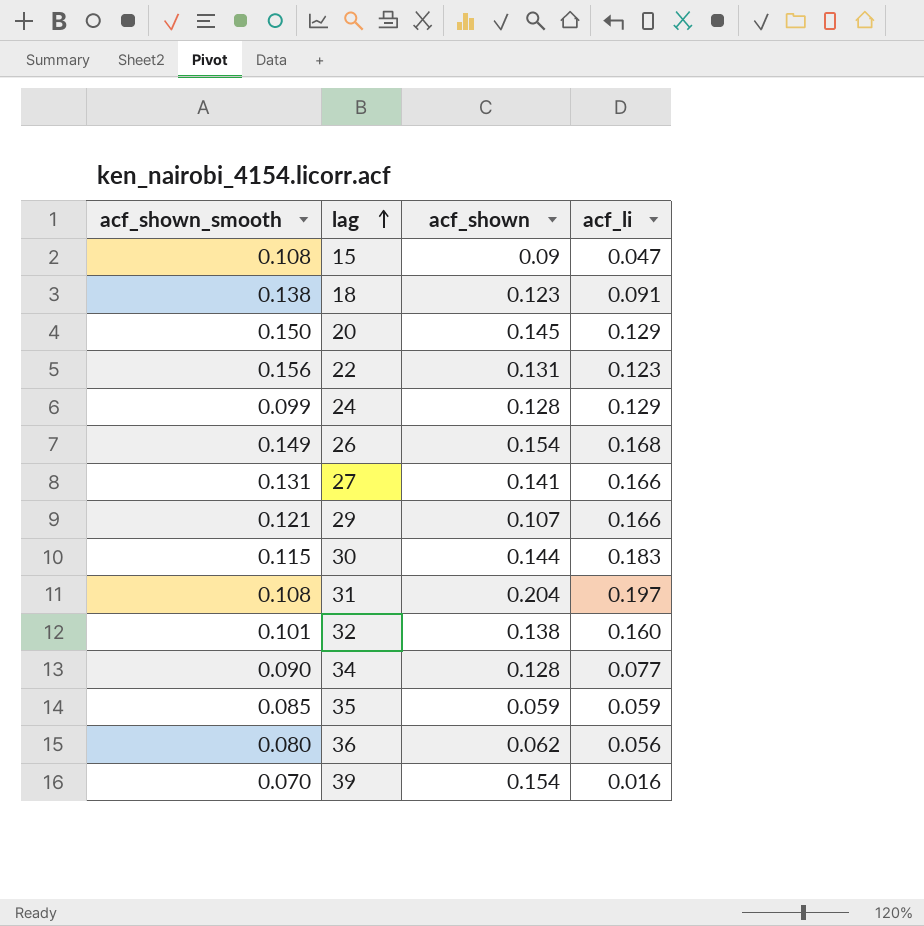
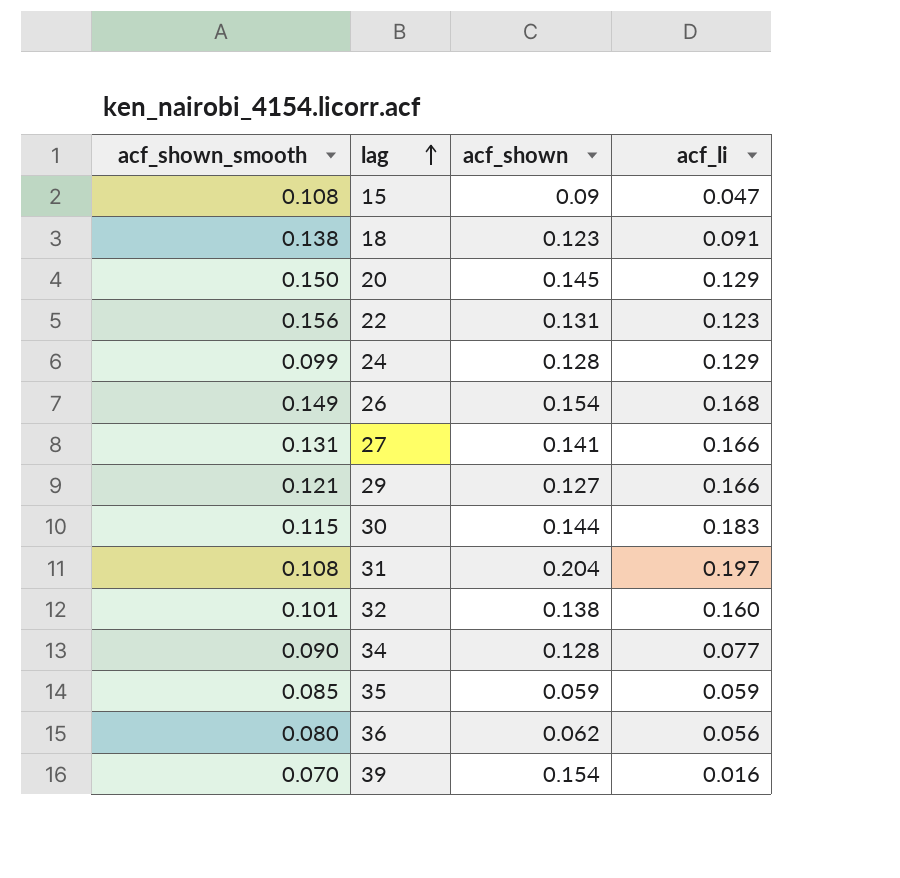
29 | acf_shown: 0.107 -> 0.127

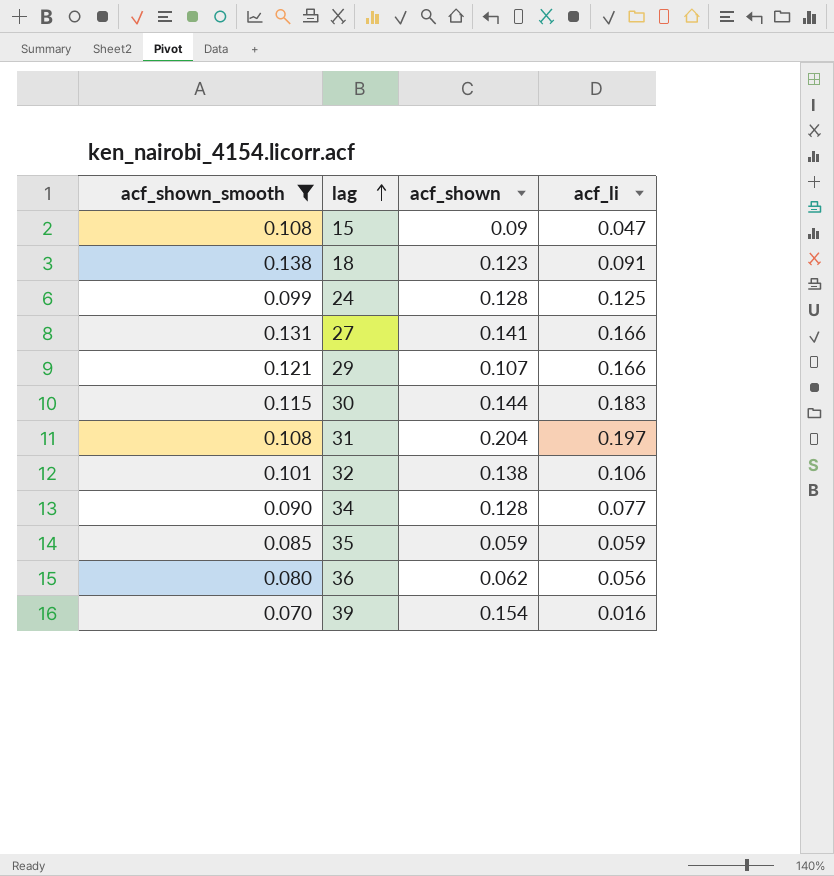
filter: none -> acf_shown_smooth <= 0.138
24 | acf_li: 0.129 -> 0.125
29 | acf_shown: 0.127 -> 0.107
32 | acf_li: 0.160 -> 0.106

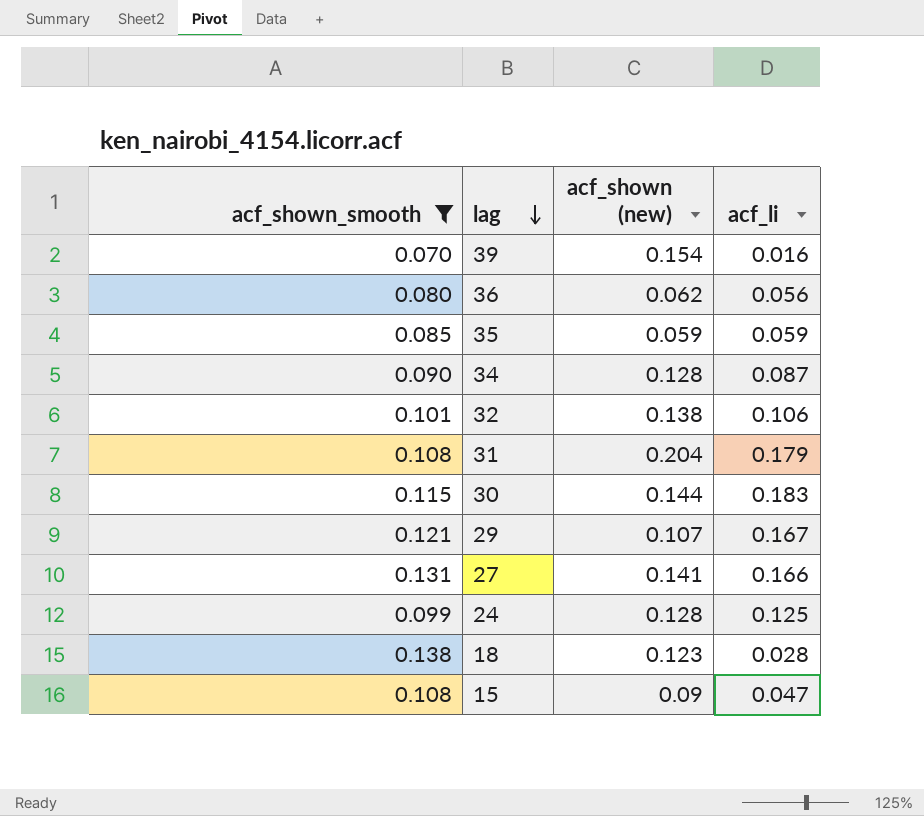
row order: lag ascending -> lag descending
column name: acf_shown -> acf_shown (new)
34 | acf_li: 0.077 -> 0.087
31 | acf_li: 0.197 -> 0.179
29 | acf_li: 0.166 -> 0.167
18 | acf_li: 0.091 -> 0.028

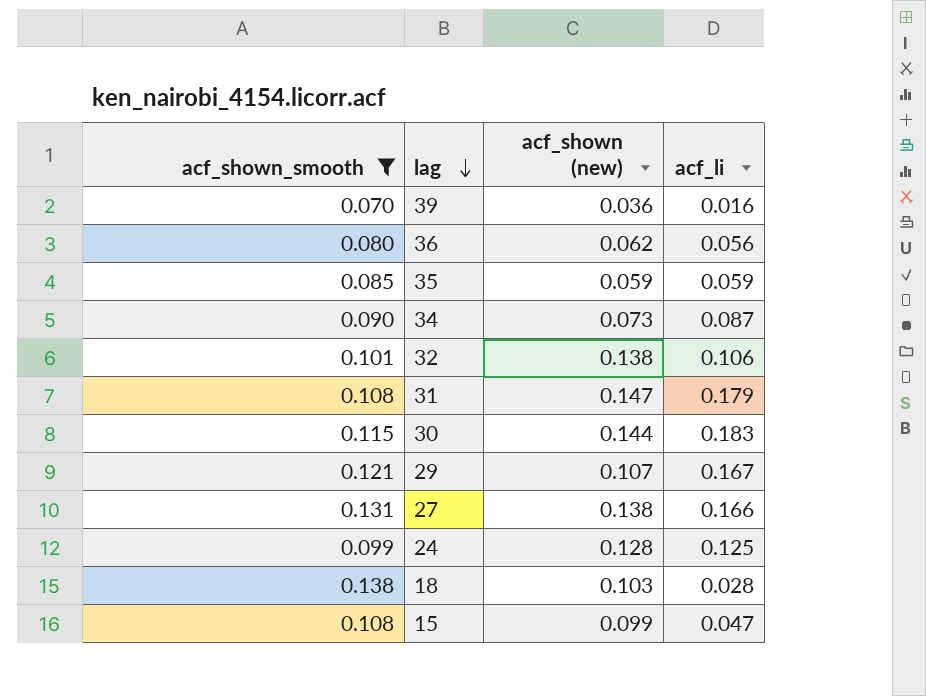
39 | acf_shown (new): 0.154 -> 0.036
34 | acf_shown (new): 0.128 -> 0.073
31 | acf_shown (new): 0.204 -> 0.147
27 | acf_shown (new): 0.141 -> 0.138
18 | acf_shown (new): 0.123 -> 0.103
15 | acf_shown (new): 0.09 -> 0.099

